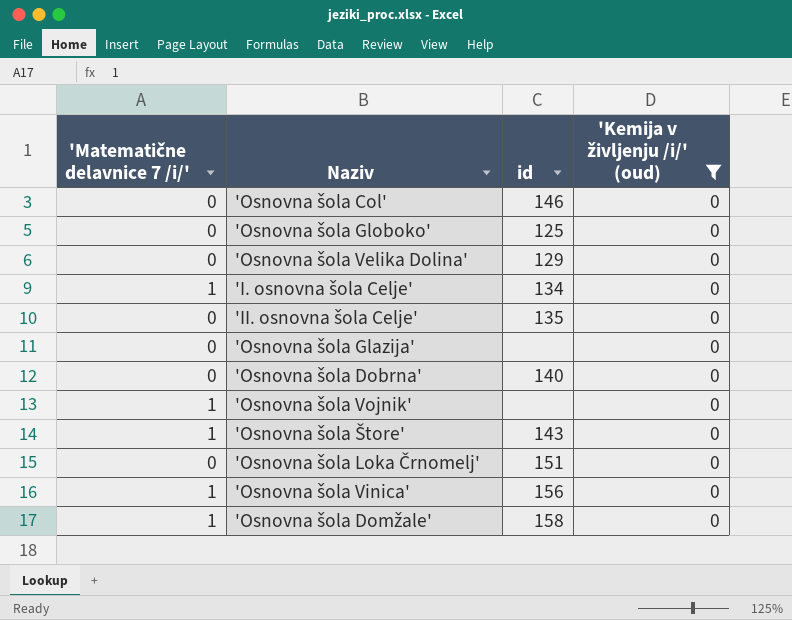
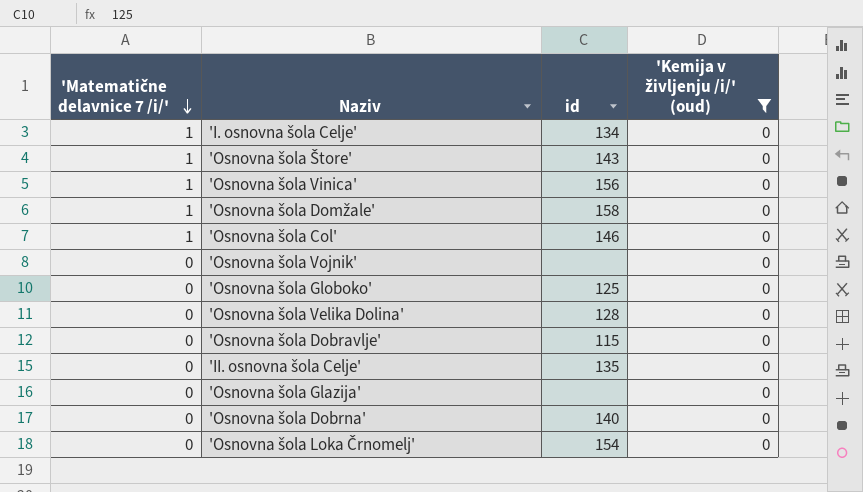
row order: none -> 'Matematične delavnice 7 /i/' descending
'Osnovna šola Col' | 'Matematične delavnice 7 /i/': 0 -> 1
'Osnovna šola Vojnik' | 'Matematične delavnice 7 /i/': 1 -> 0
'Osnovna šola Velika Dolina' | id: 129 -> 128
row 'Osnovna šola Dobravlje': none -> 0 | 115 | 0
'Osnovna šola Loka Črnomelj' | id: 151 -> 154

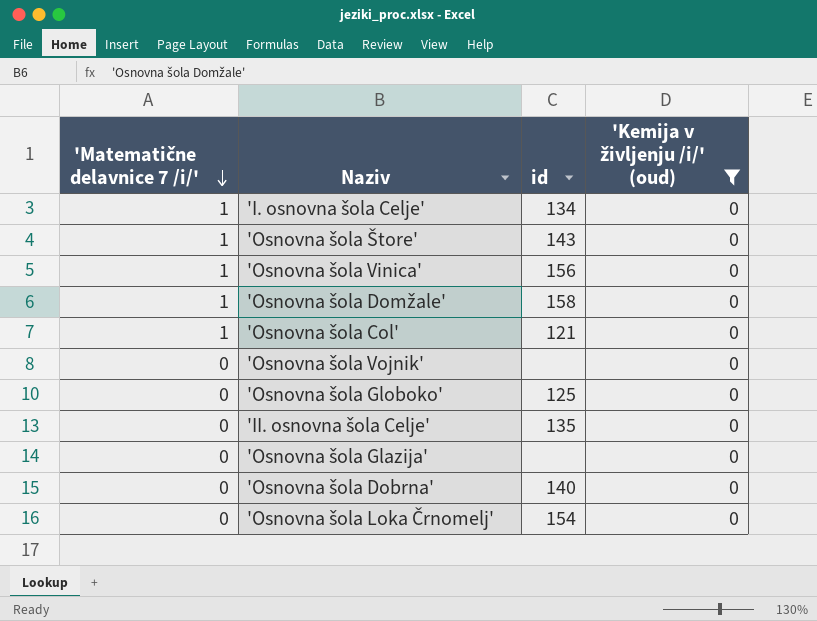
row 'Osnovna šola Velika Dolina': 0 | 128 | 0 -> none
row 'Osnovna šola Dobravlje': 0 | 115 | 0 -> none
'Osnovna šola Col' | id: 146 -> 121

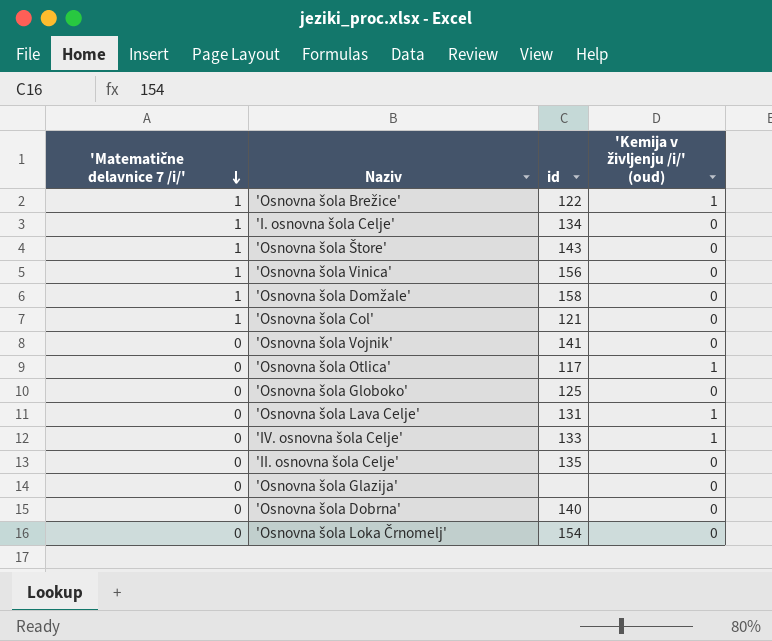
filter: 'Kemija v življenju /i/' (oud) = 0 -> none
'Osnovna šola Vojnik' | id: none -> 141

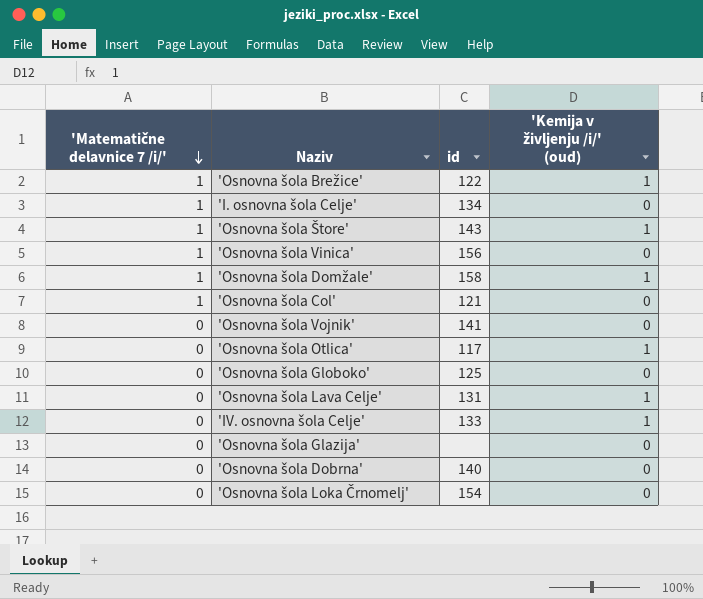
row 'II. osnovna šola Celje': 0 | 135 | 0 -> none
'Osnovna šola Štore' | 'Kemija v življenju /i/' (oud): 0 -> 1
'Osnovna šola Domžale' | 'Kemija v življenju /i/' (oud): 0 -> 1

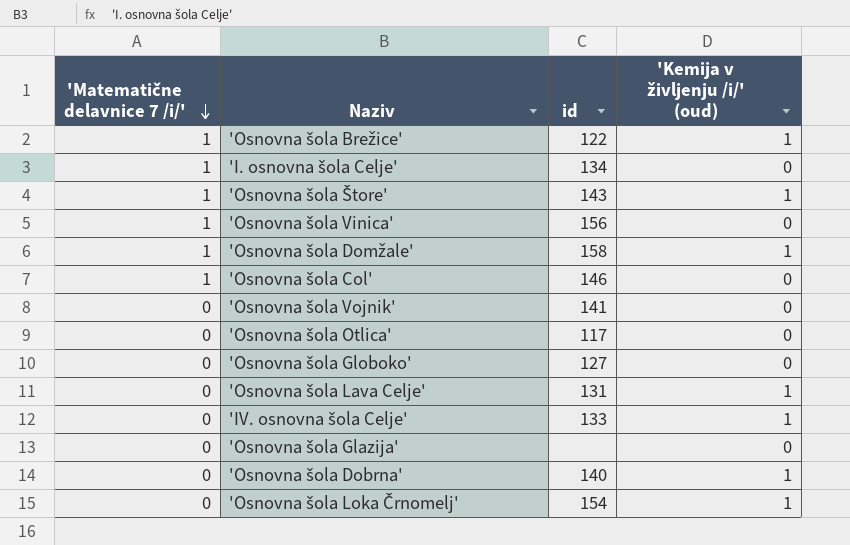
'Osnovna šola Col' | id: 121 -> 146
'Osnovna šola Otlica' | 'Kemija v življenju /i/' (oud): 1 -> 0
'Osnovna šola Globoko' | id: 125 -> 127
'Osnovna šola Dobrna' | 'Kemija v življenju /i/' (oud): 0 -> 1
'Osnovna šola Loka Črnomelj' | 'Kemija v življenju /i/' (oud): 0 -> 1

